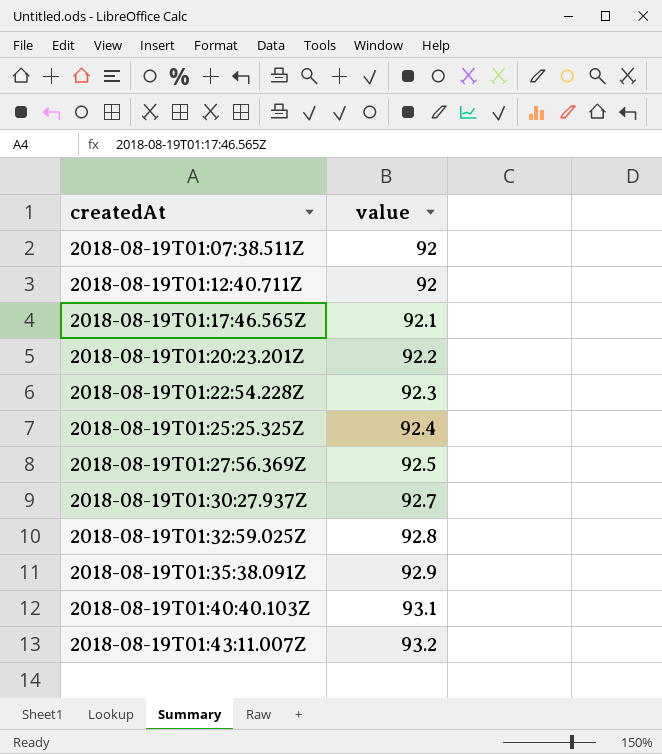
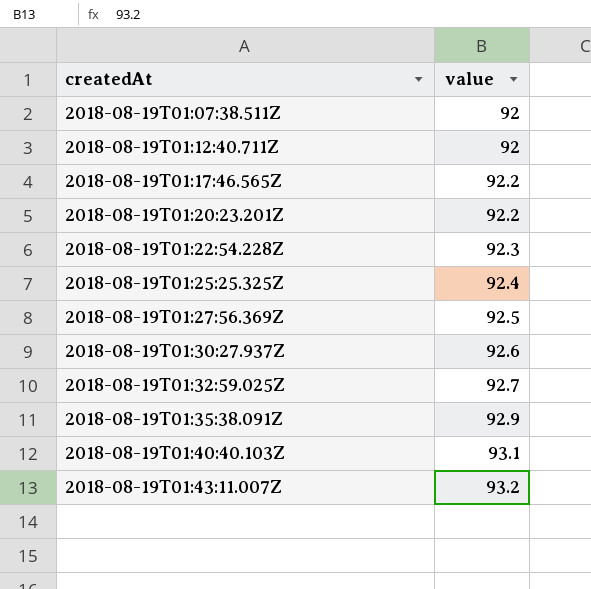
2018-08-19T01:17:46.565Z | value: 92.1 -> 92.2
2018-08-19T01:30:27.937Z | value: 92.7 -> 92.6
2018-08-19T01:32:59.025Z | value: 92.8 -> 92.7

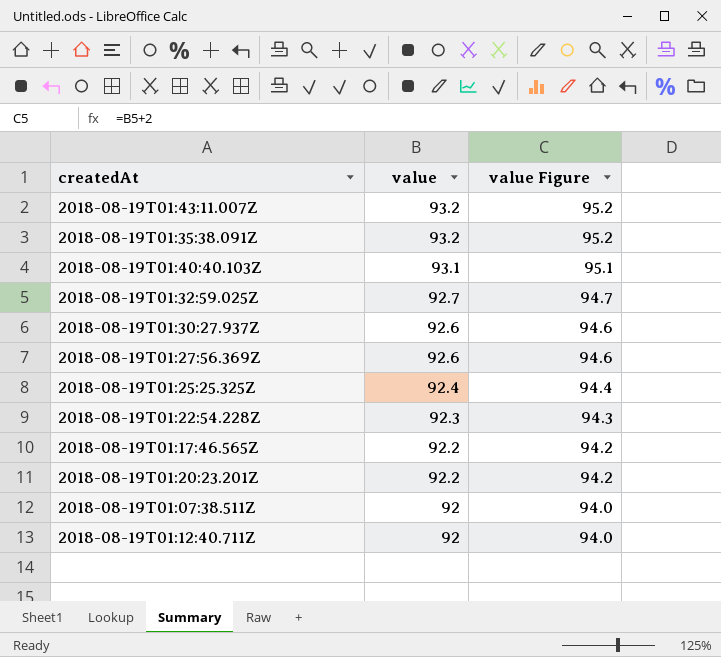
row order: createdAt ascending -> value descending
column value Figure | formula: none -> [value] + 2
2018-08-19T01:35:38.091Z | value: 92.9 -> 93.2
2018-08-19T01:27:56.369Z | value: 92.5 -> 92.6

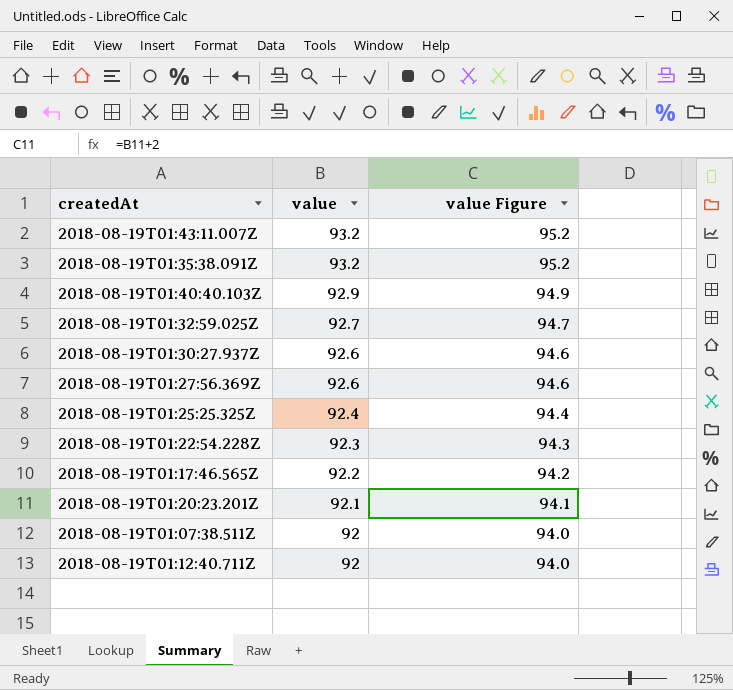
2018-08-19T01:40:40.103Z | value: 93.1 -> 92.9
2018-08-19T01:40:40.103Z | value Figure: 95.1 -> 94.9
2018-08-19T01:20:23.201Z | value: 92.2 -> 92.1
2018-08-19T01:20:23.201Z | value Figure: 94.2 -> 94.1

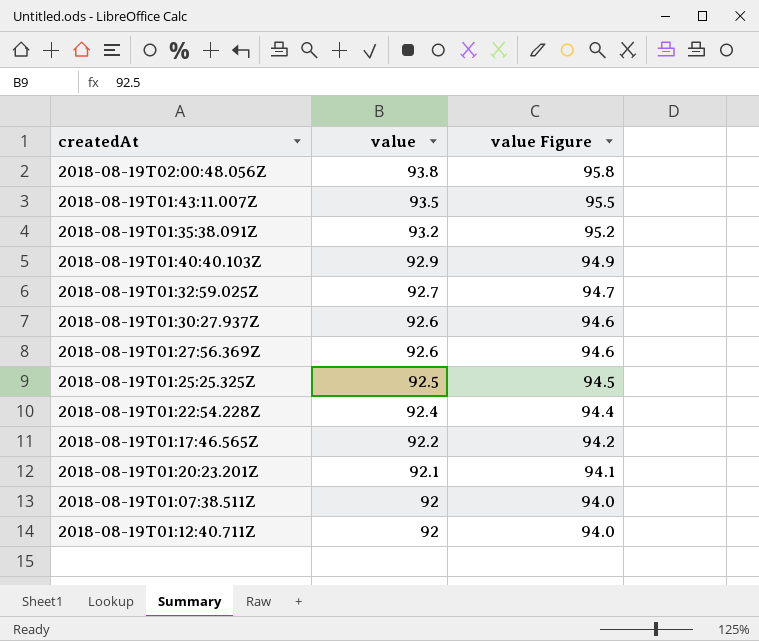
row 2018-08-19T02:00:48.056Z: none -> 93.8 | 95.8
2018-08-19T01:43:11.007Z | value: 93.2 -> 93.5
2018-08-19T01:43:11.007Z | value Figure: 95.2 -> 95.5
2018-08-19T01:25:25.325Z | value: 92.4 -> 92.5
2018-08-19T01:25:25.325Z | value Figure: 94.4 -> 94.5
2018-08-19T01:22:54.228Z | value: 92.3 -> 92.4
2018-08-19T01:22:54.228Z | value Figure: 94.3 -> 94.4

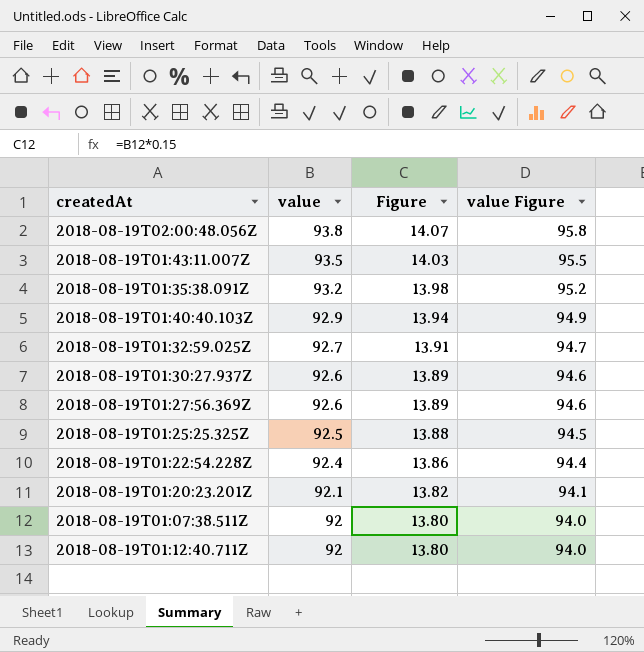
column Figure | formula: none -> [value] * 0.15
row 2018-08-19T01:17:46.565Z: 92.2 | 94.2 -> none

